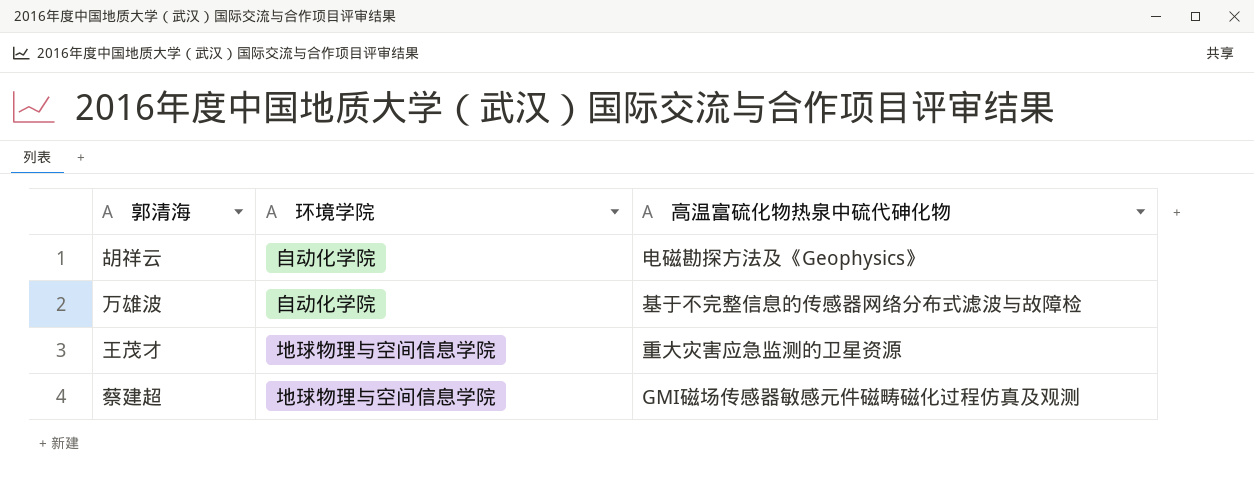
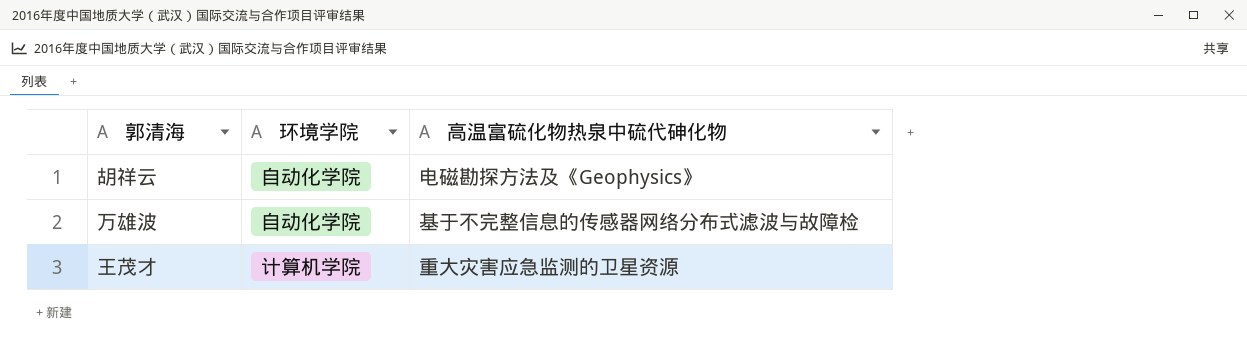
row 蔡建超: 地球物理与空间信息学院 | GMI磁场传感器敏感元件磁畴磁化过程仿真及观测 -> none
王茂才 | 环境学院: 地球物理与空间信息学院 -> 计算机学院

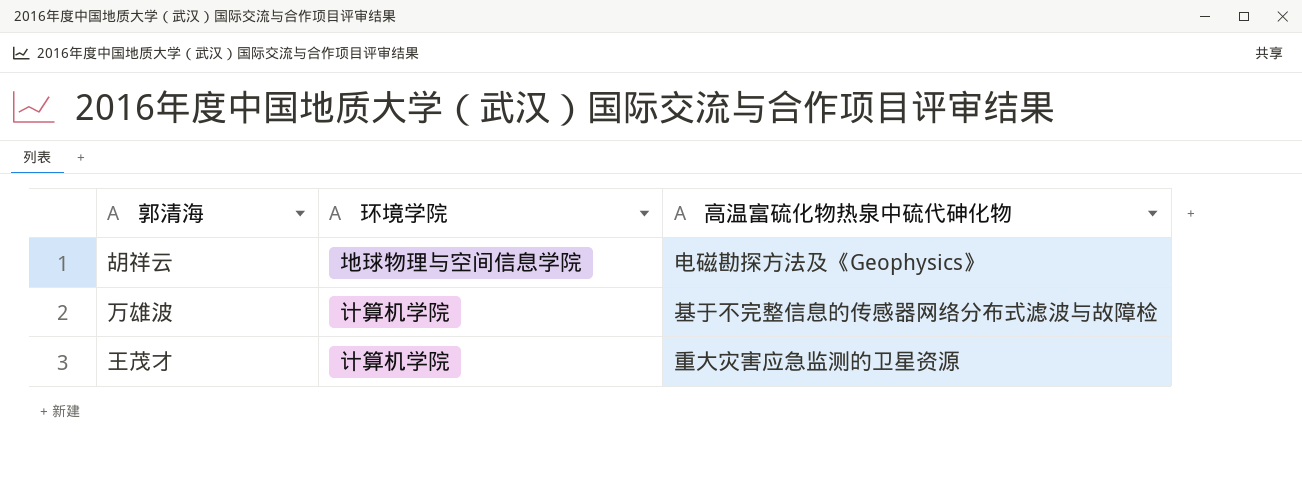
胡祥云 | 环境学院: 自动化学院 -> 地球物理与空间信息学院
万雄波 | 环境学院: 自动化学院 -> 计算机学院

